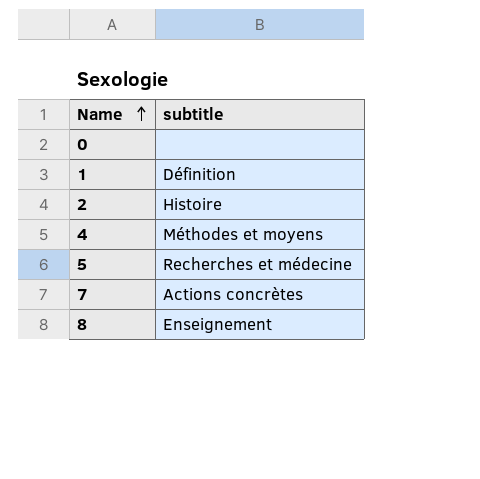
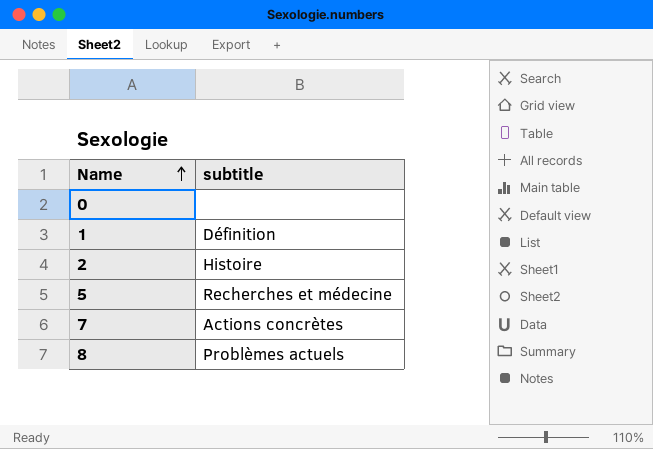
row 4: Méthodes et moyens -> none
8 | subtitle: Enseignement -> Problèmes actuels

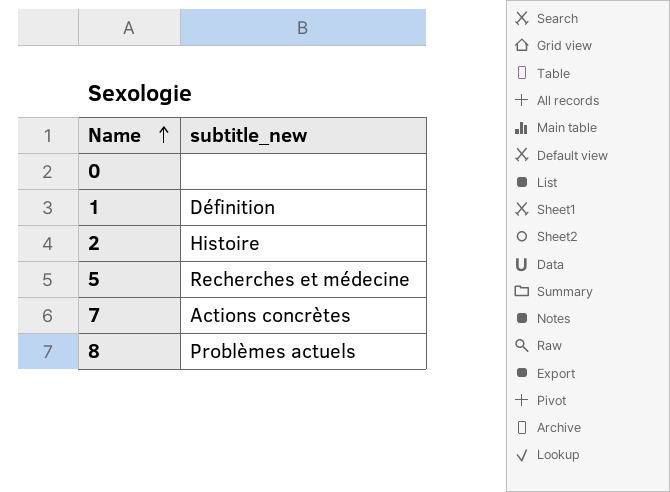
column name: subtitle -> subtitle_new

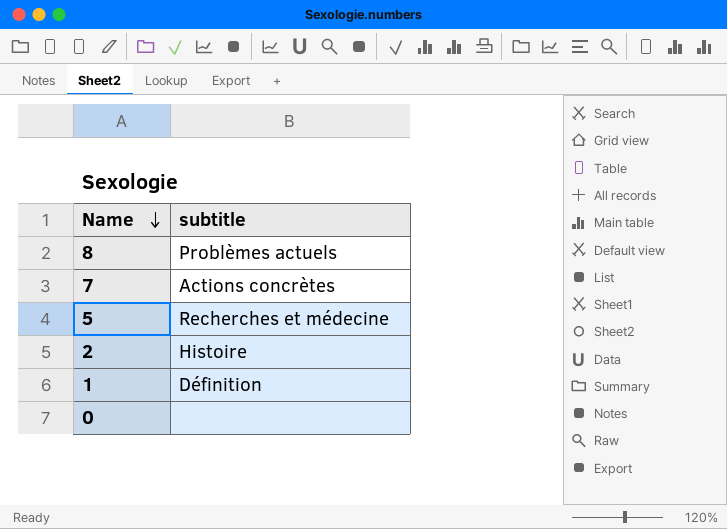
row order: Name ascending -> Name descending
column name: subtitle_new -> subtitle

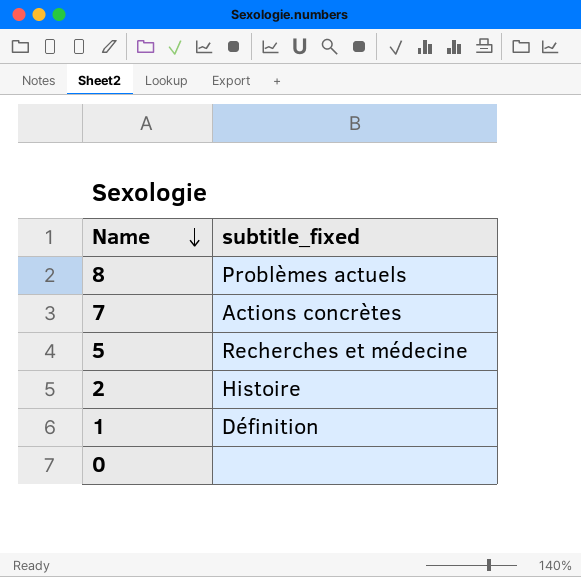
column name: subtitle -> subtitle_fixed

